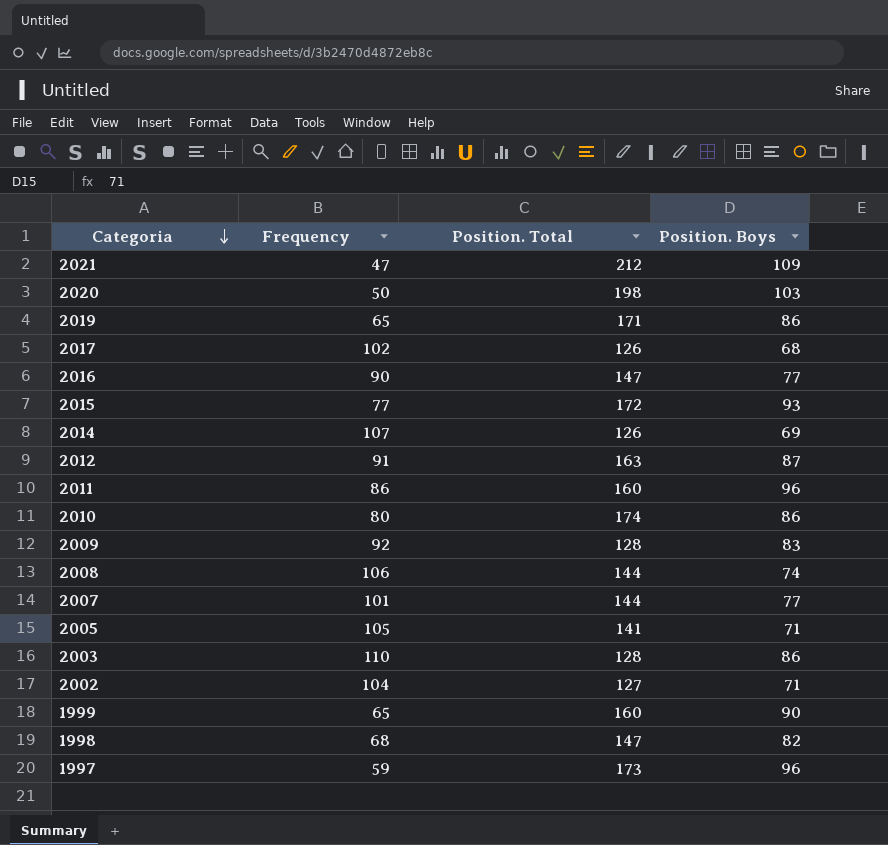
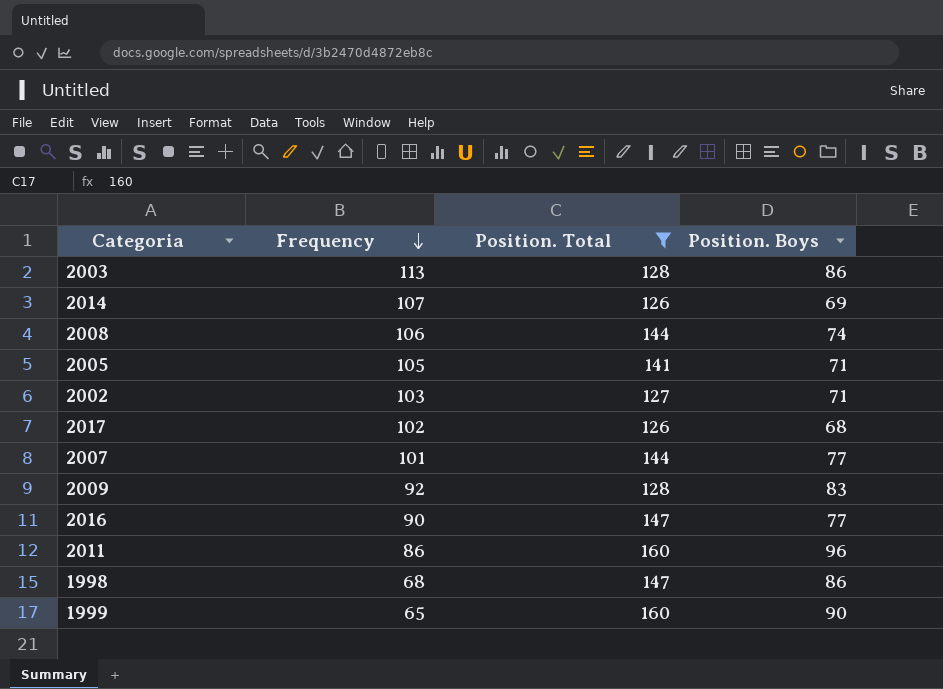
filter: none -> Position. Total <= 160
row order: Categoria descending -> Frequency descending
2003 | Frequency: 110 -> 113
2002 | Frequency: 104 -> 103
1998 | Position. Boys: 82 -> 86

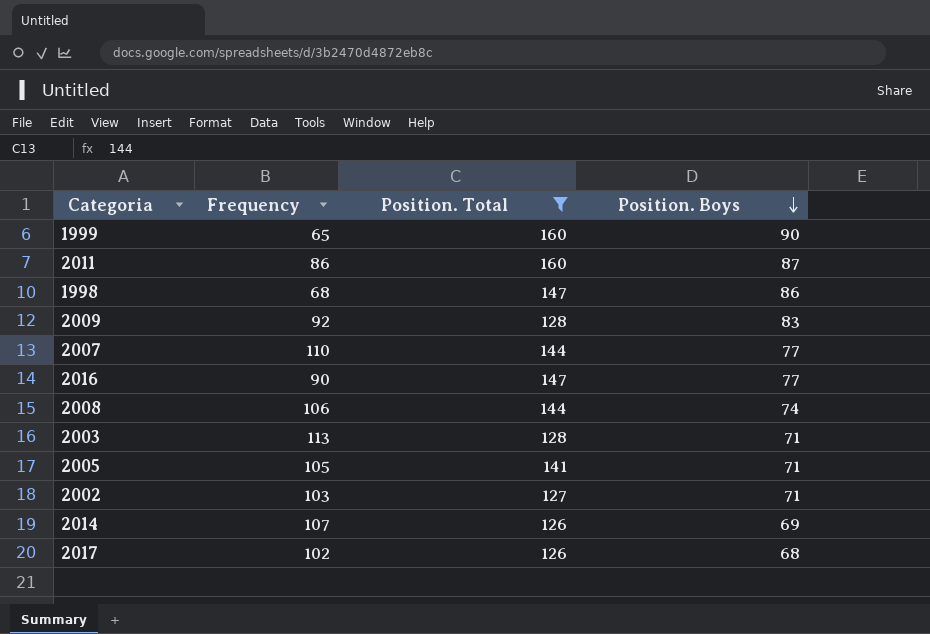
row order: Frequency descending -> Position. Boys descending
2011 | Position. Boys: 96 -> 87
2007 | Frequency: 101 -> 110
2003 | Position. Boys: 86 -> 71

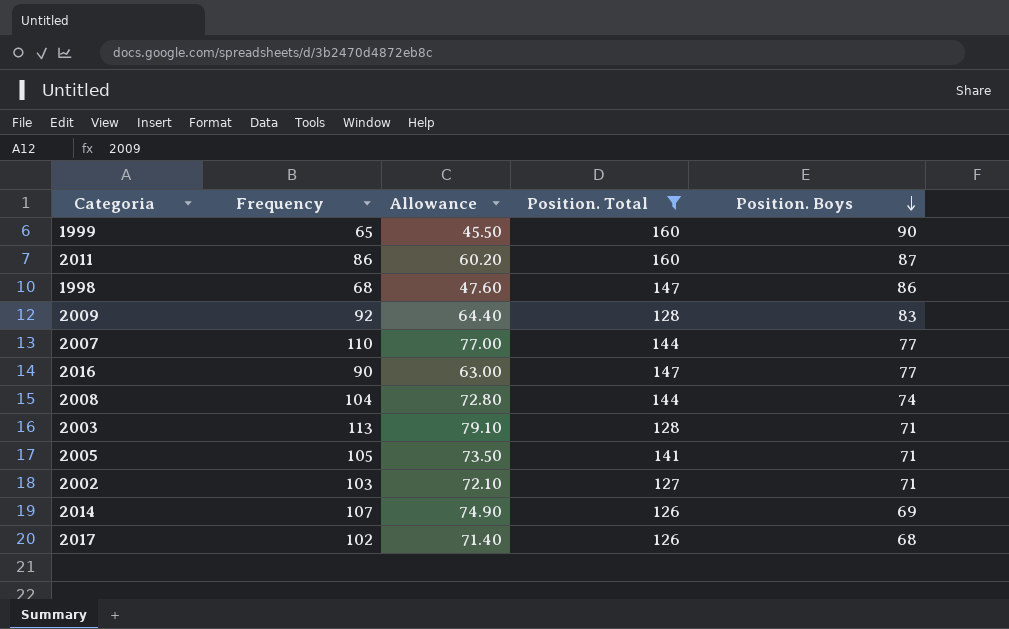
column Allowance | formula: none -> [Frequency] * 0.7
2008 | Frequency: 106 -> 104

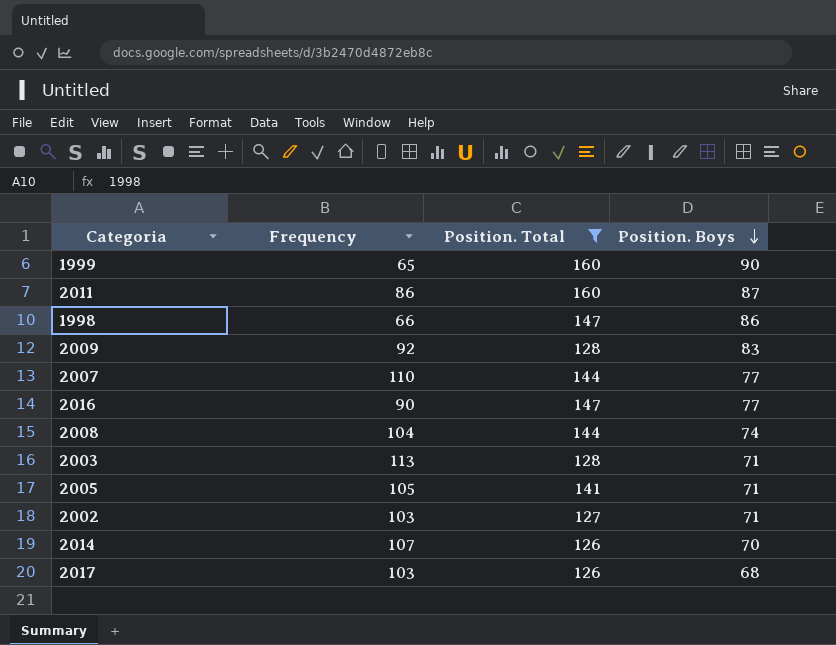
column Allowance | formula: [Frequency] * 0.7 -> none
1998 | Frequency: 68 -> 66
2014 | Position. Boys: 69 -> 70
2017 | Frequency: 102 -> 103

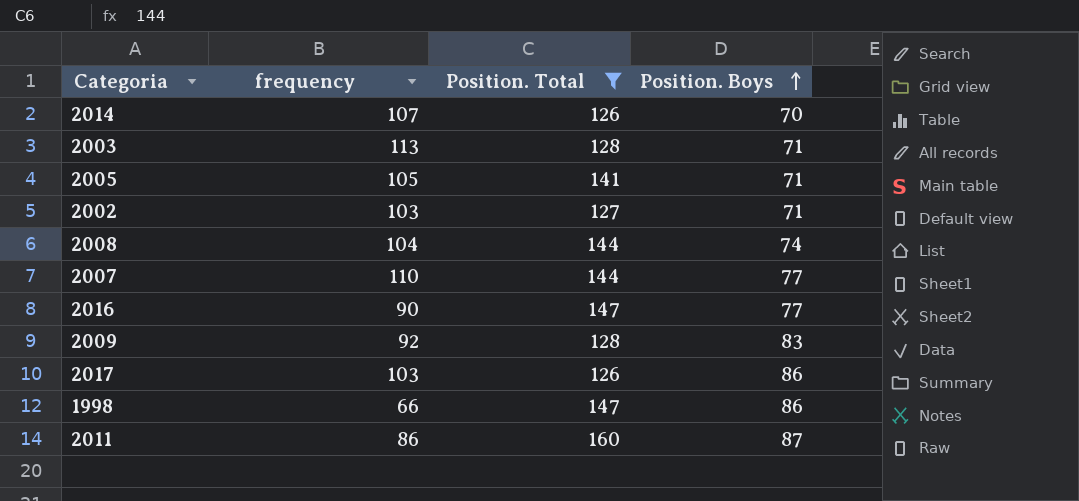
row order: Position. Boys descending -> Position. Boys ascending
column name: Frequency -> frequency
row 1999: 65 | 160 | 90 -> none
2017 | Position. Boys: 68 -> 86

